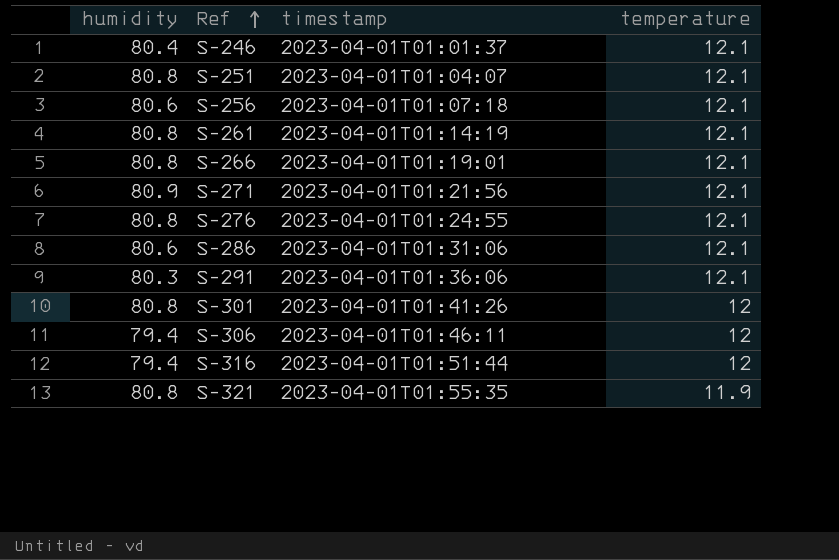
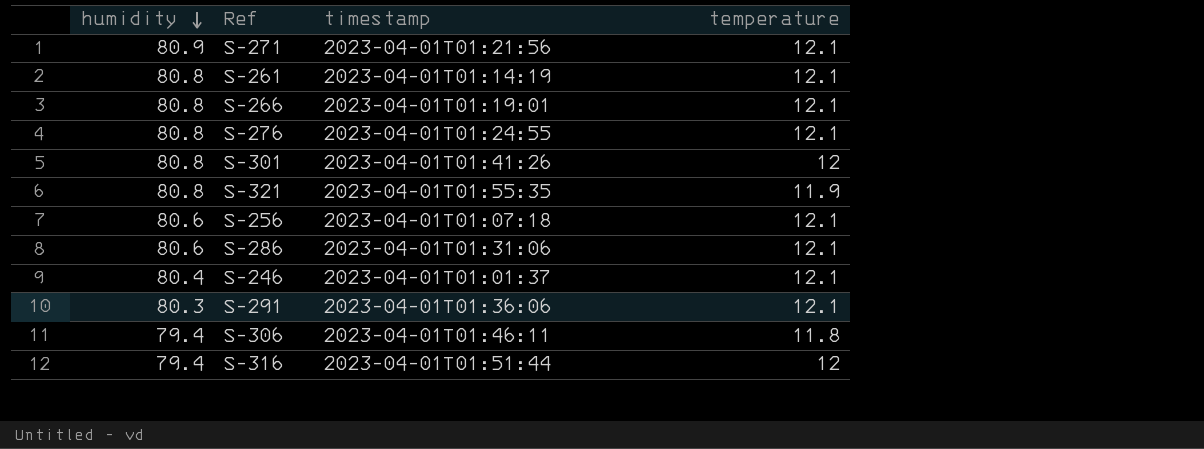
row order: Ref ascending -> humidity descending
row S-251: 80.8 | 2023-04-01T01:04:07 | 12.1 -> none
S-306 | temperature: 12 -> 11.8

